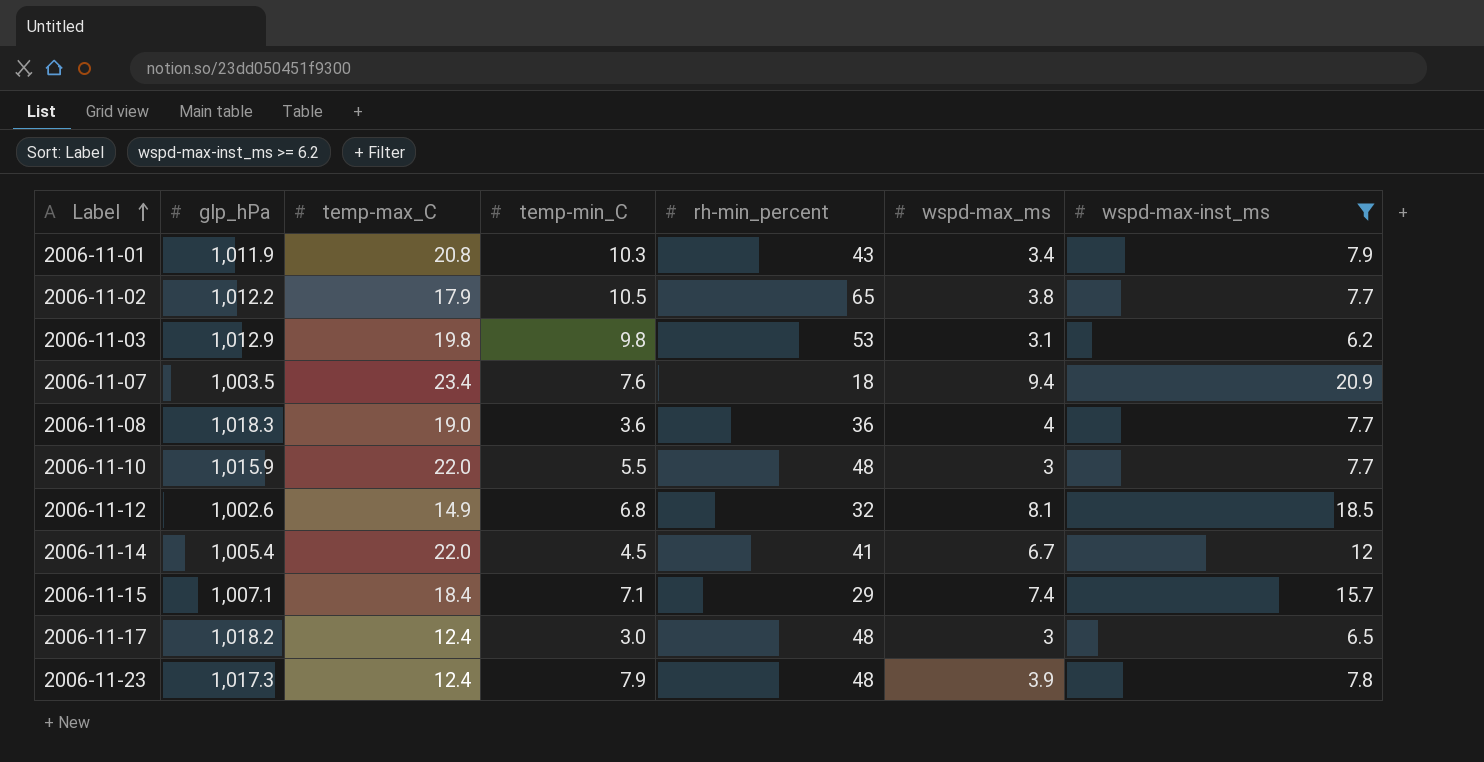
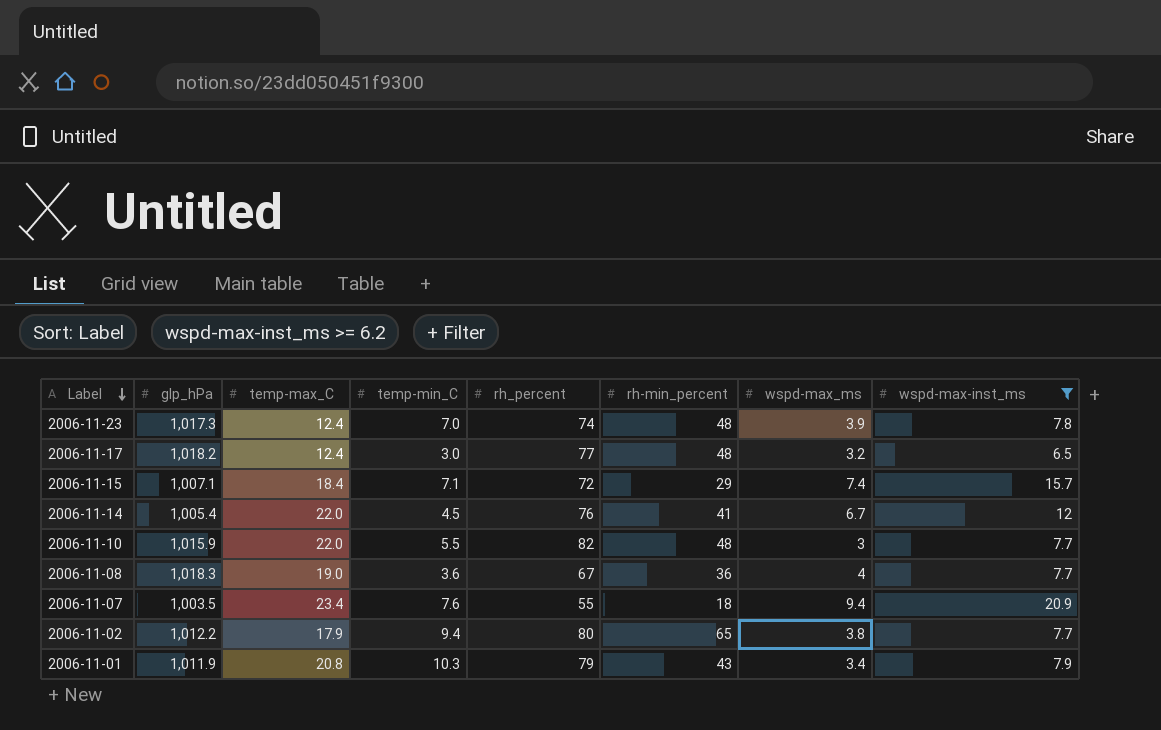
row order: Label ascending -> Label descending
column rh_percent | position: none -> 5
row 2006-11-03: 1,012.9 | 19.8 | 9.8 | 53 | 3.1 | 6.2 -> none
row 2006-11-12: 1,002.6 | 14.9 | 6.8 | 32 | 8.1 | 18.5 -> none
2006-11-23 | temp-min_C: 7.9 -> 7.0
2006-11-17 | wspd-max_ms: 3 -> 3.2
2006-11-02 | temp-min_C: 10.5 -> 9.4

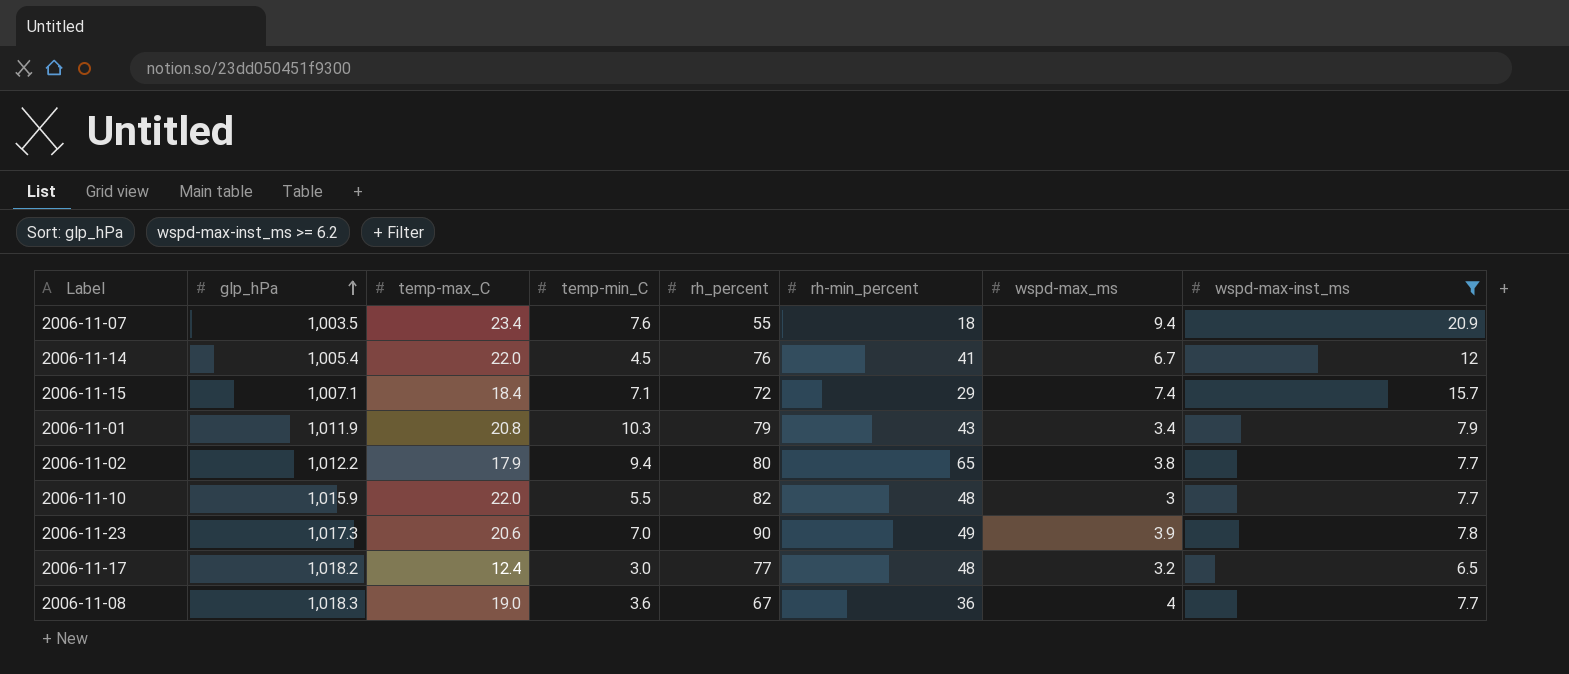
row order: Label descending -> glp_hPa ascending
2006-11-23 | temp-max_C: 12.4 -> 20.6
2006-11-23 | rh_percent: 74 -> 90
2006-11-23 | rh-min_percent: 48 -> 49

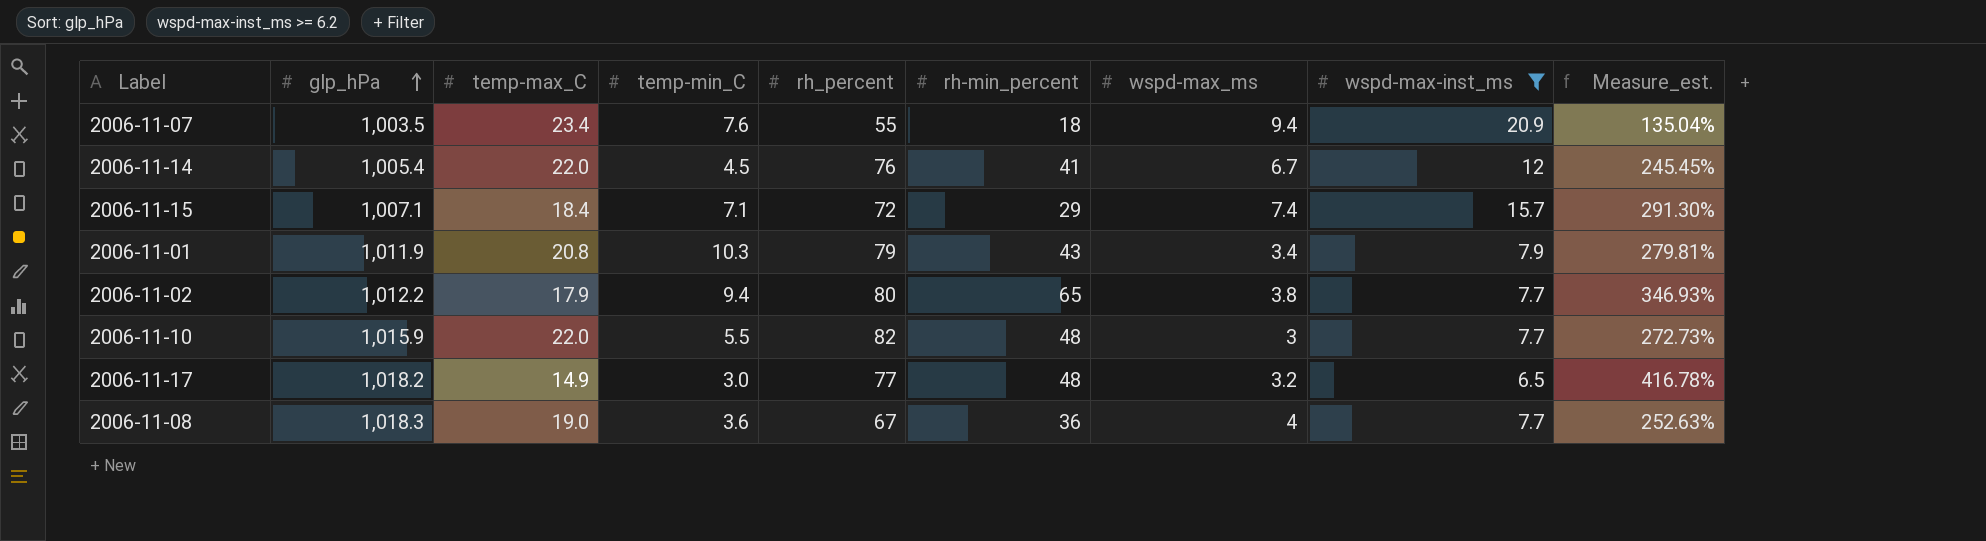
column Measure_est. | formula: none -> ([rh_percent] - [temp-max_C]) / [temp-max_C]
row 2006-11-23: 1,017.3 | 20.6 | 7.0 | 90 | 49 | 3.9 | 7.8 -> none
2006-11-17 | temp-max_C: 12.4 -> 14.9

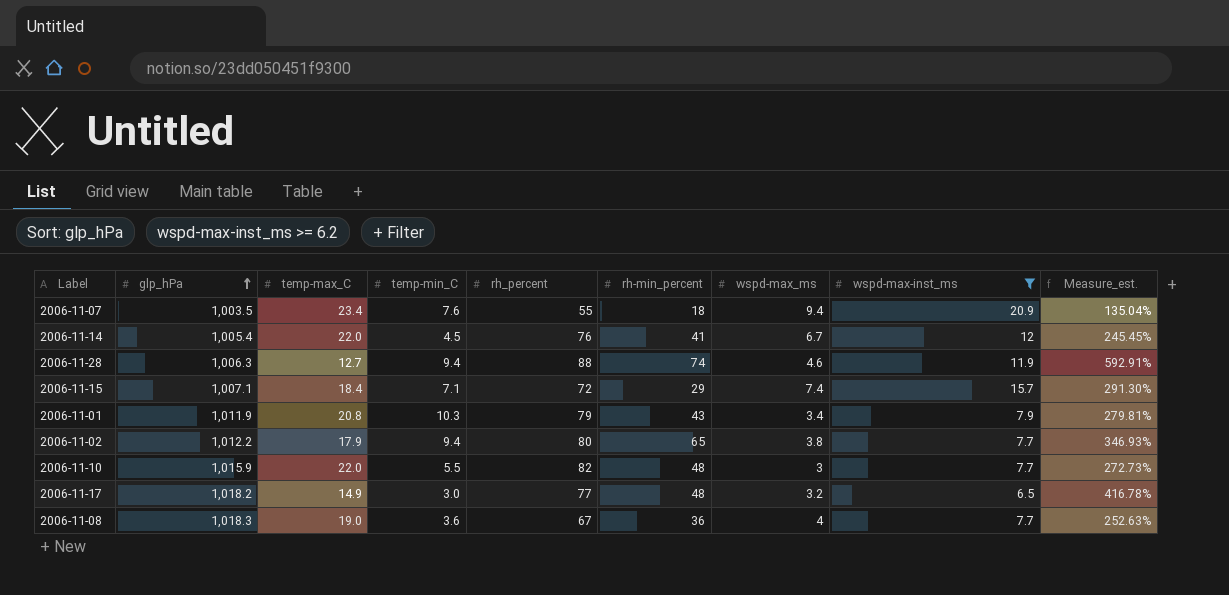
row 2006-11-28: none -> 1,006.3 | 12.7 | 9.4 | 88 | 74 | 4.6 | 11.9 | 592.91%

